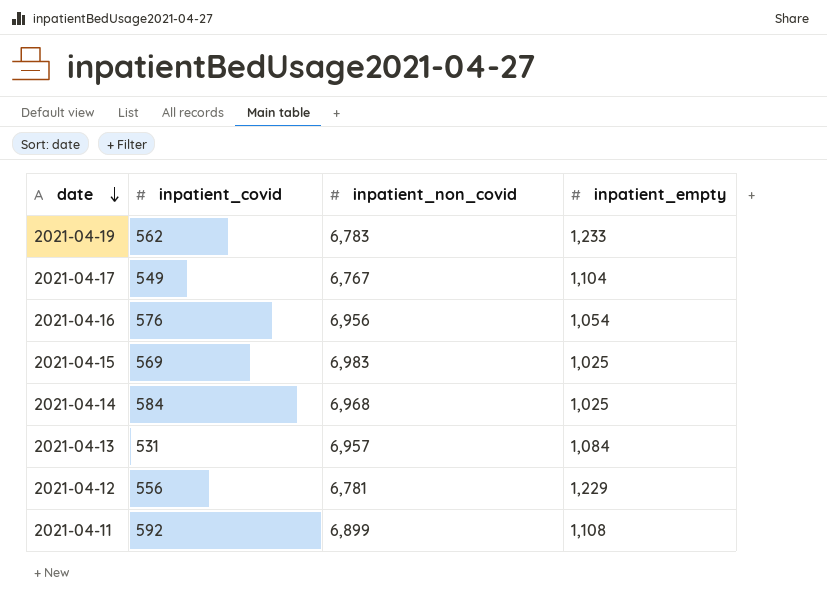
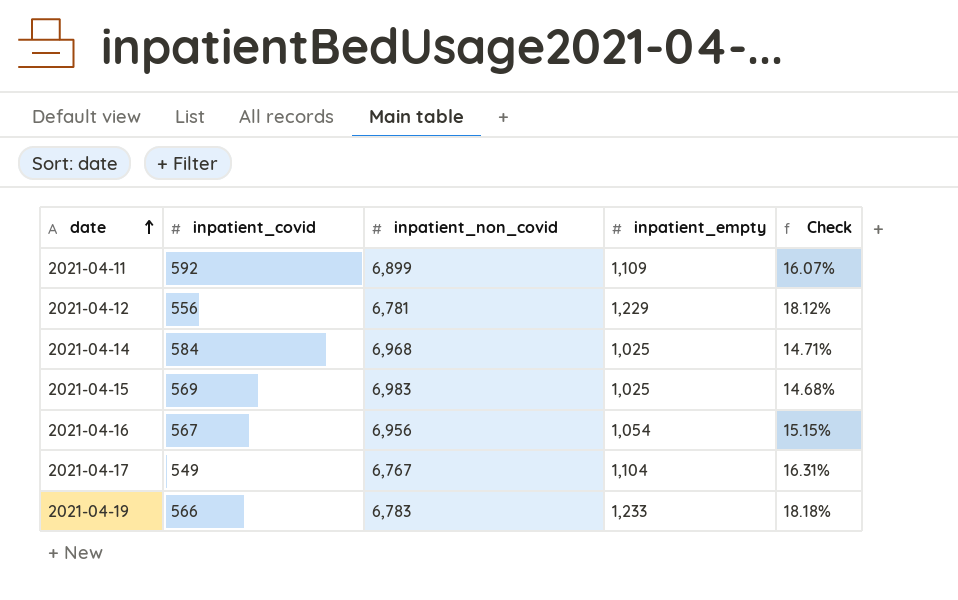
row order: date descending -> date ascending
column Check | formula: none -> [inpatient_empty] / [inpatient_non_covid]
row 2021-04-13: 531 | 6,957 | 1,084 -> none
2021-04-11 | inpatient_empty: 1,108 -> 1,109
2021-04-16 | inpatient_covid: 576 -> 567
2021-04-19 | inpatient_covid: 562 -> 566

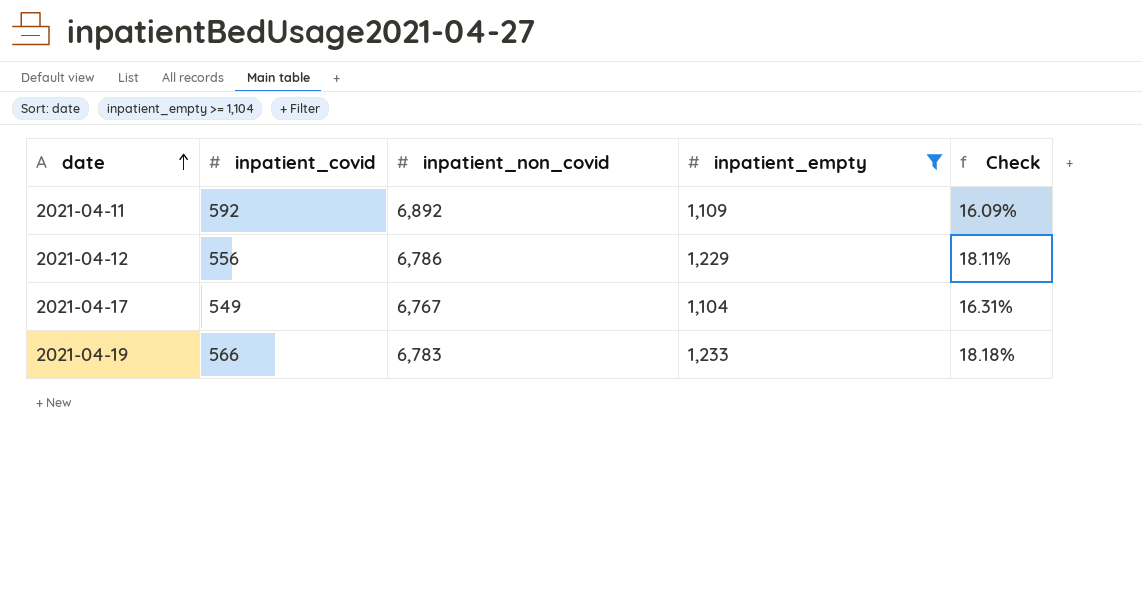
filter: none -> inpatient_empty >= 1,104
2021-04-11 | inpatient_non_covid: 6,899 -> 6,892
2021-04-11 | Check: 16.07% -> 16.09%
2021-04-12 | inpatient_non_covid: 6,781 -> 6,786
2021-04-12 | Check: 18.12% -> 18.11%

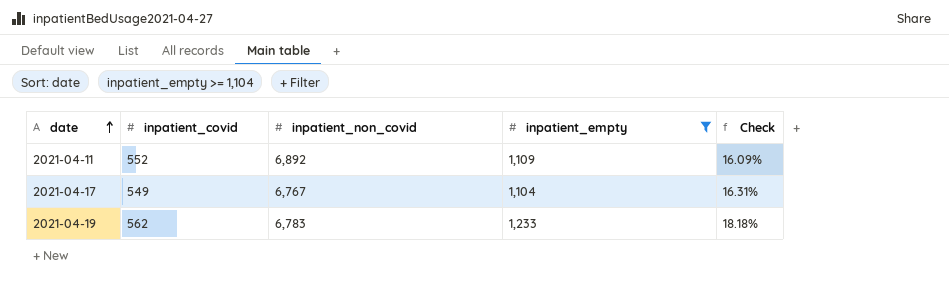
row 2021-04-12: 556 | 6,786 | 1,229 | 18.11% -> none
2021-04-11 | inpatient_covid: 592 -> 552
2021-04-19 | inpatient_covid: 566 -> 562

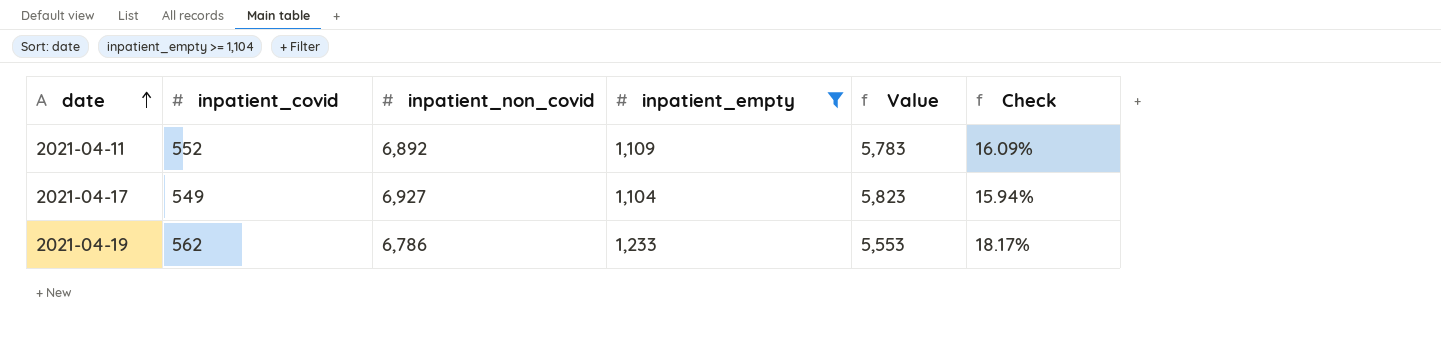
column Value | formula: none -> [inpatient_non_covid] - [inpatient_empty]
2021-04-17 | inpatient_non_covid: 6,767 -> 6,927
2021-04-17 | Check: 16.31% -> 15.94%
2021-04-19 | inpatient_non_covid: 6,783 -> 6,786
2021-04-19 | Check: 18.18% -> 18.17%

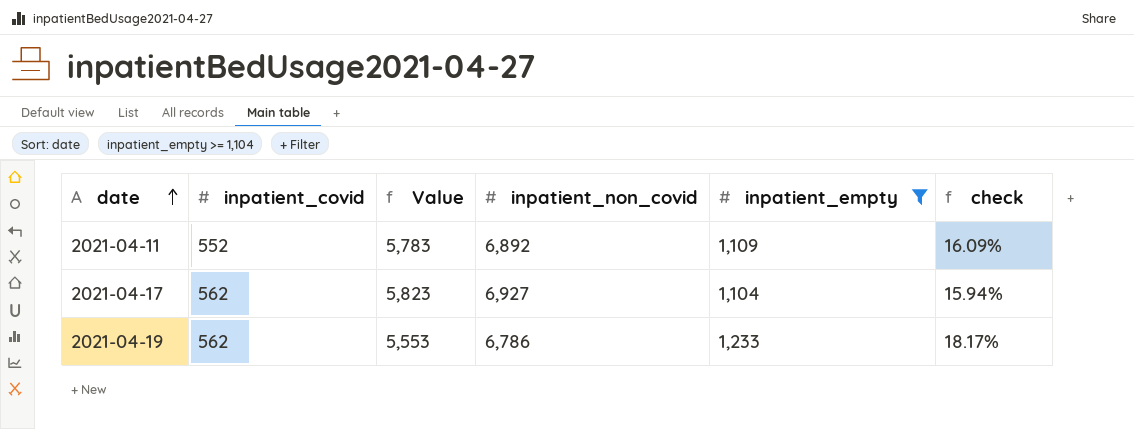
column Value | position: 5 -> 3
column name: Check -> check
2021-04-17 | inpatient_covid: 549 -> 562

